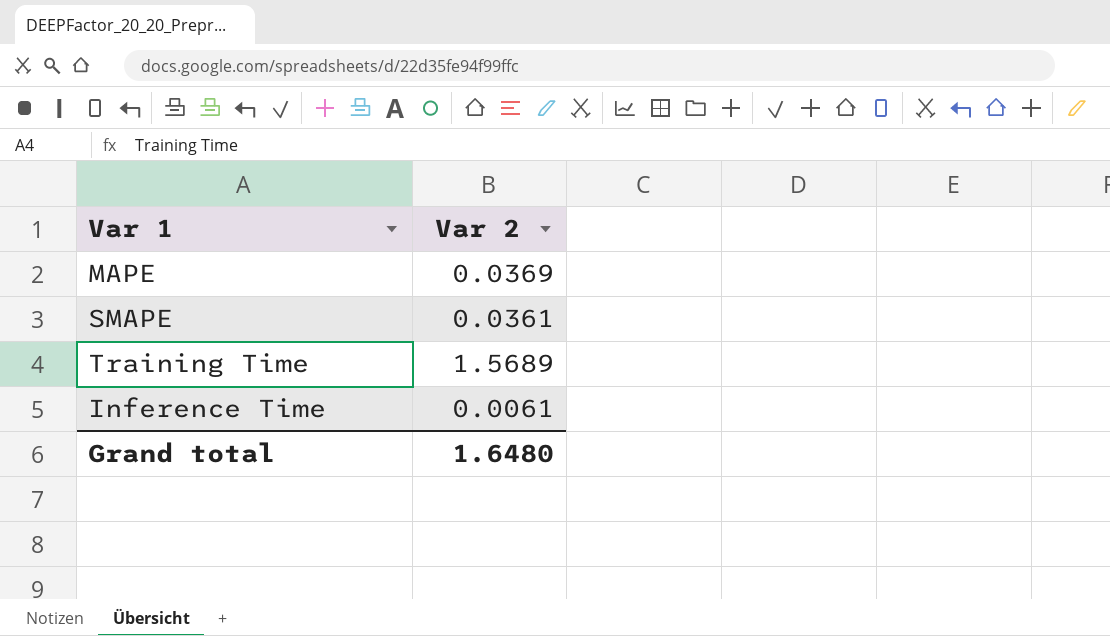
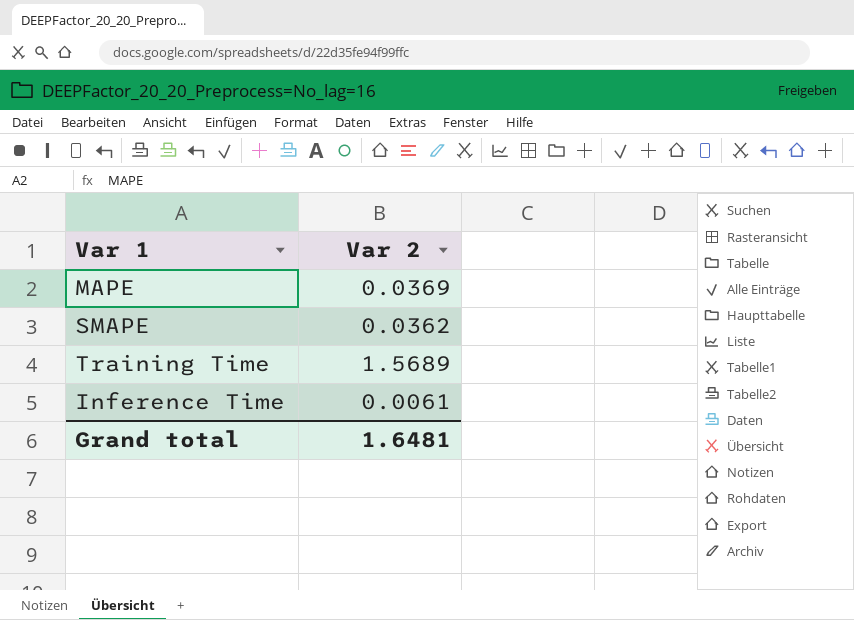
SMAPE | Var 2: 0.0361 -> 0.0362
Grand total | Var 2: 1.6480 -> 1.6481

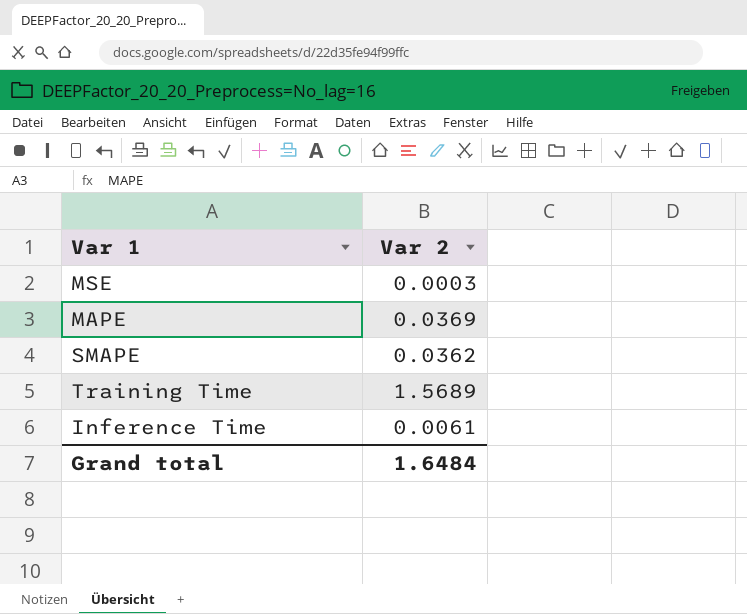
row MSE: none -> 0.0003
Grand total | Var 2: 1.6481 -> 1.6484

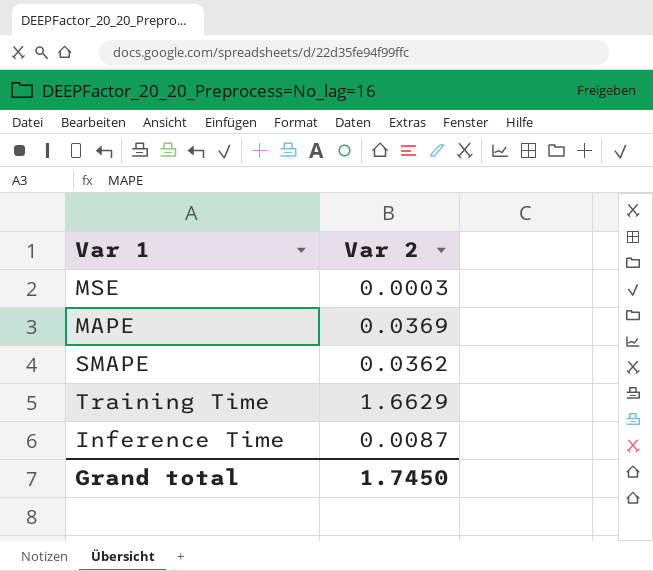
Training Time | Var 2: 1.5689 -> 1.6629
Inference Time | Var 2: 0.0061 -> 0.0087
Grand total | Var 2: 1.6484 -> 1.7450

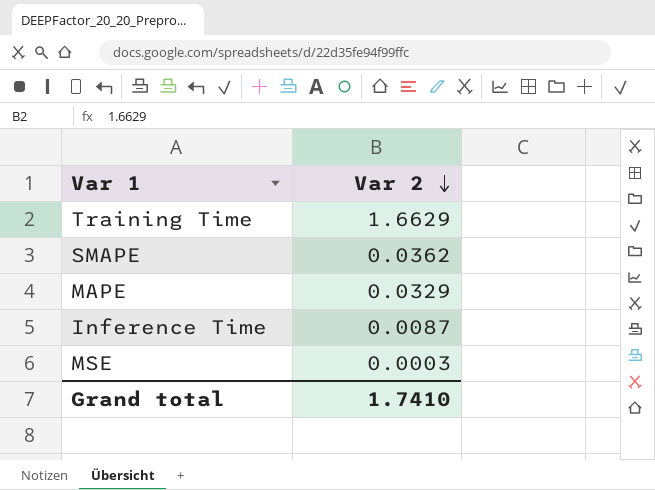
row order: none -> Var 2 descending
MAPE | Var 2: 0.0369 -> 0.0329
Grand total | Var 2: 1.7450 -> 1.7410

